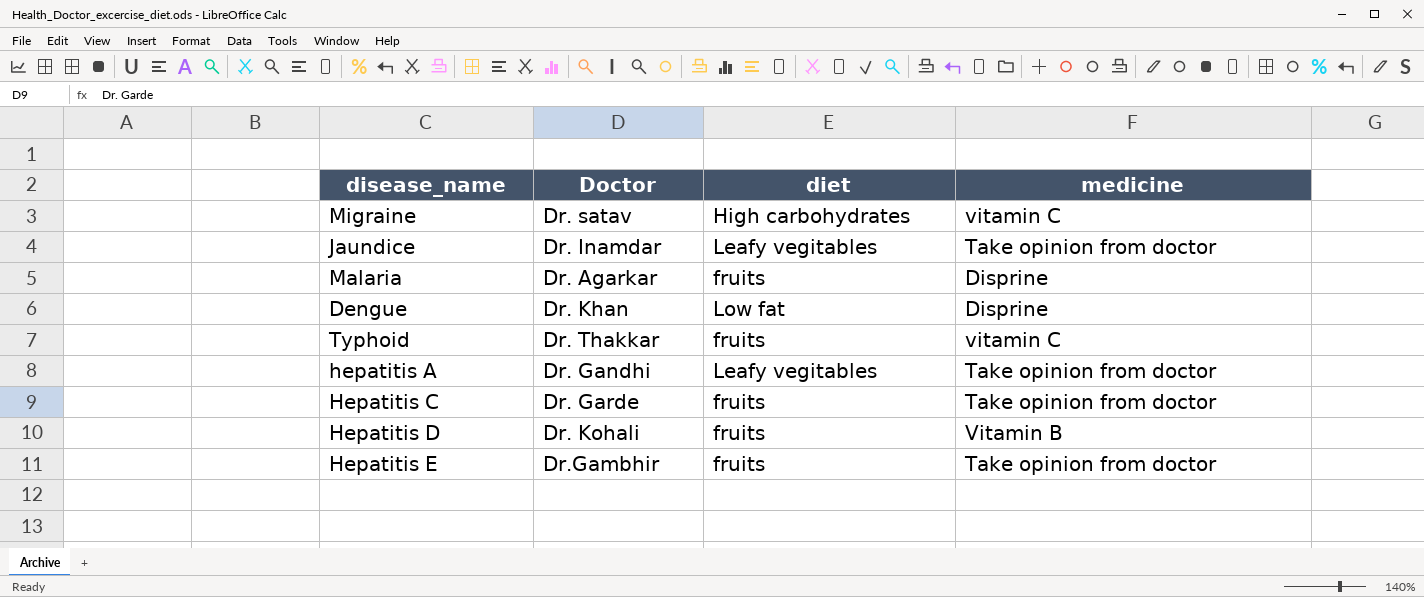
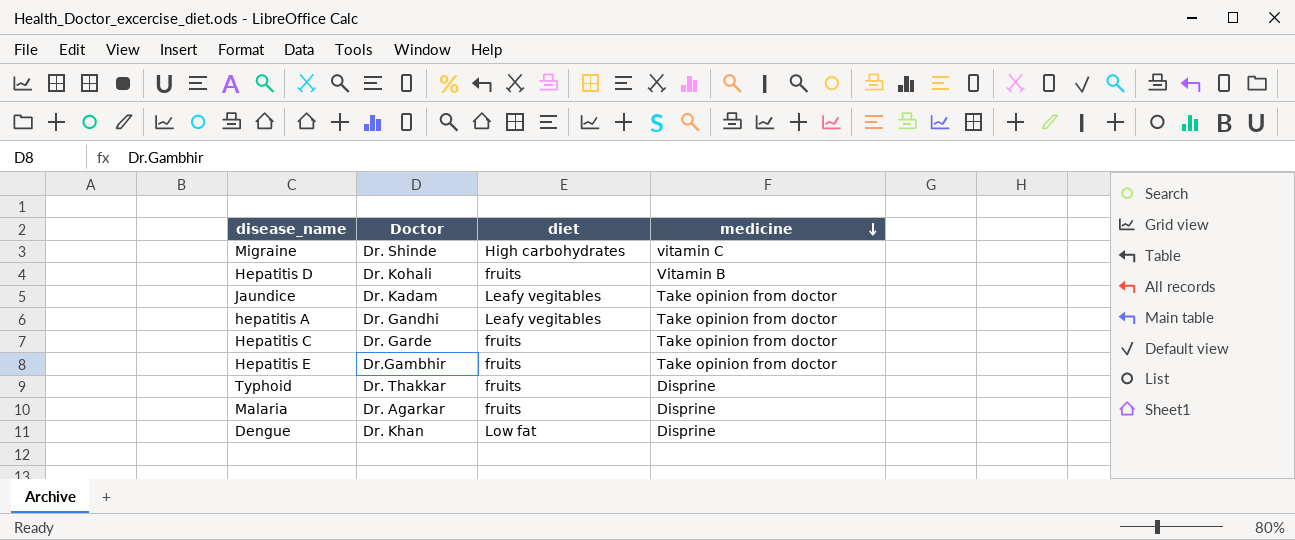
row order: none -> medicine descending
Migraine | Doctor: Dr. satav -> Dr. Shinde
Jaundice | Doctor: Dr. Inamdar -> Dr. Kadam
Typhoid | medicine: vitamin C -> Disprine

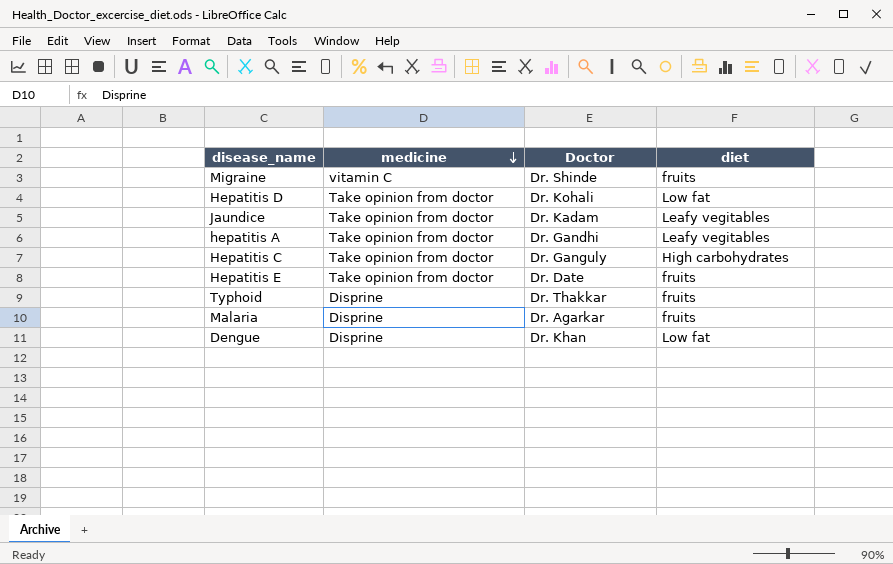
column medicine | position: 4 -> 2
Migraine | diet: High carbohydrates -> fruits
Hepatitis D | medicine: Vitamin B -> Take opinion from doctor
Hepatitis D | diet: fruits -> Low fat
Hepatitis C | Doctor: Dr. Garde -> Dr. Ganguly
Hepatitis C | diet: fruits -> High carbohydrates
Hepatitis E | Doctor: Dr.Gambhir -> Dr. Date

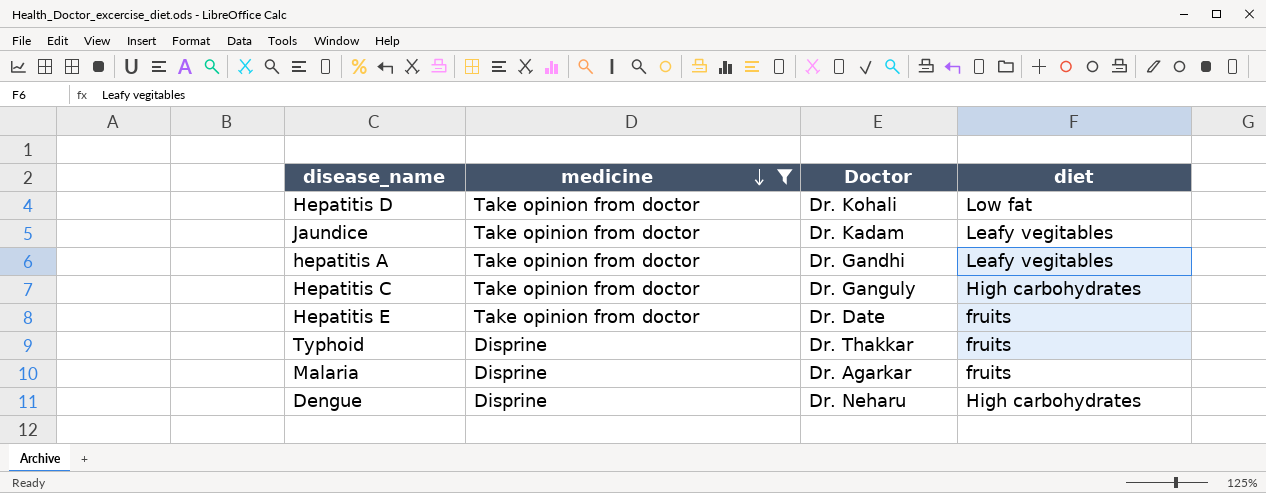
filter: none -> medicine != vitamin C
Dengue | Doctor: Dr. Khan -> Dr. Neharu
Dengue | diet: Low fat -> High carbohydrates

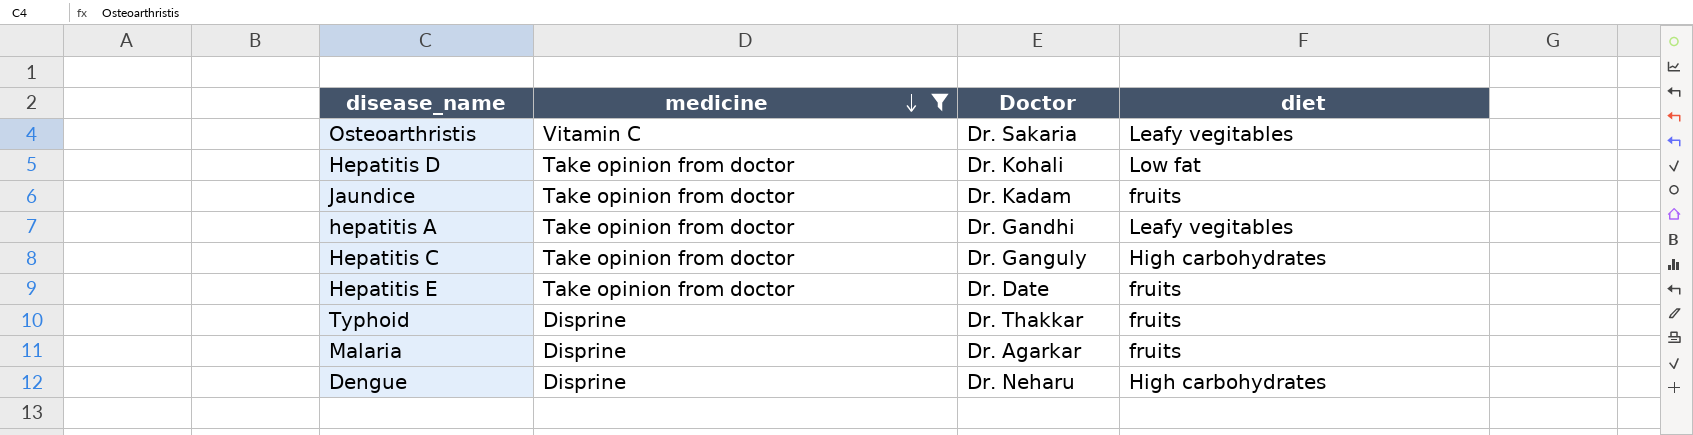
row Osteoarthristis: none -> Vitamin C | Dr. Sakaria | Leafy vegitables
Jaundice | diet: Leafy vegitables -> fruits

